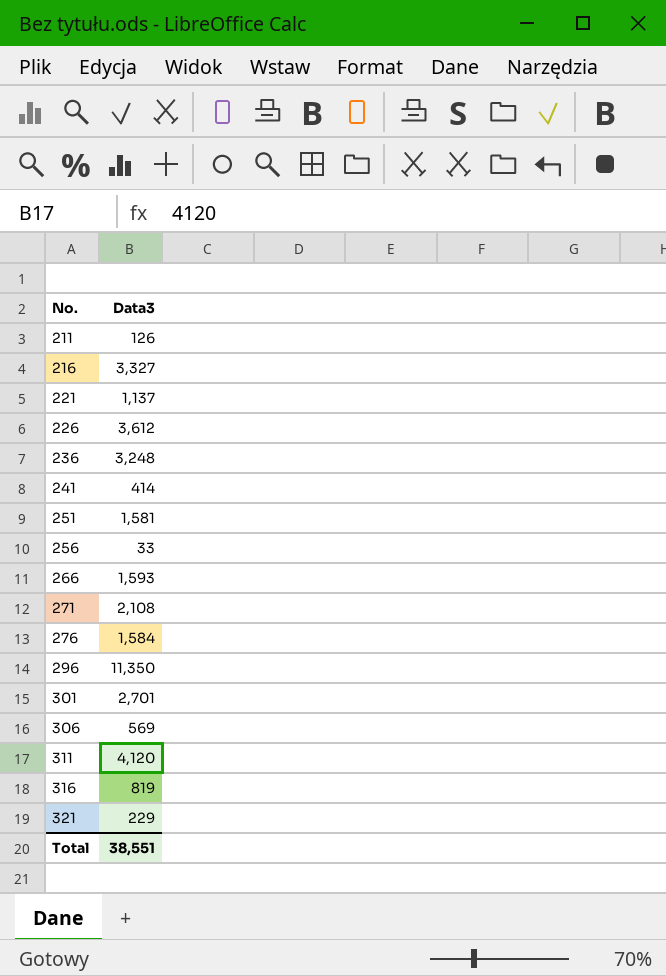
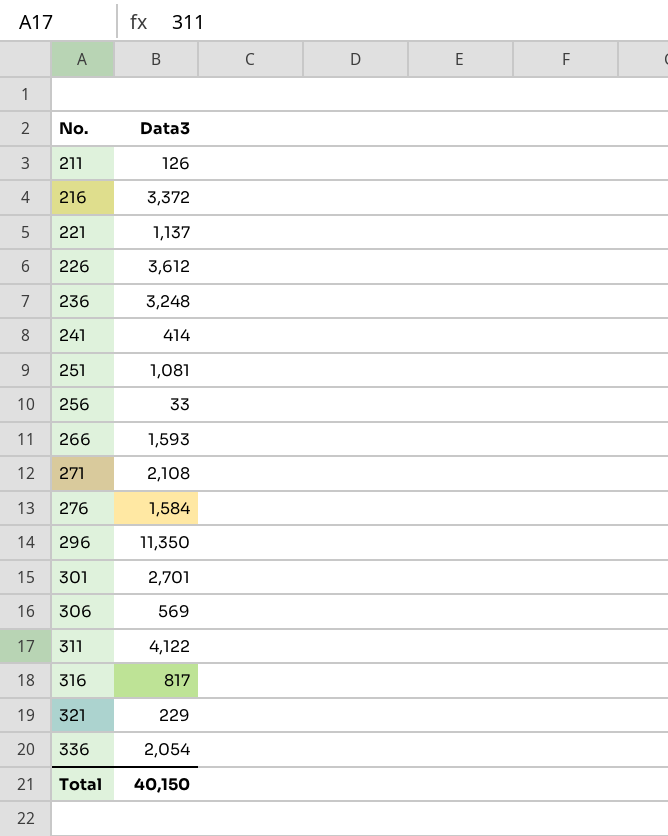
216 | Data3: 3,327 -> 3,372
251 | Data3: 1,581 -> 1,081
311 | Data3: 4,120 -> 4,122
316 | Data3: 819 -> 817
row 336: none -> 2,054
Total | Data3: 38,551 -> 40,150

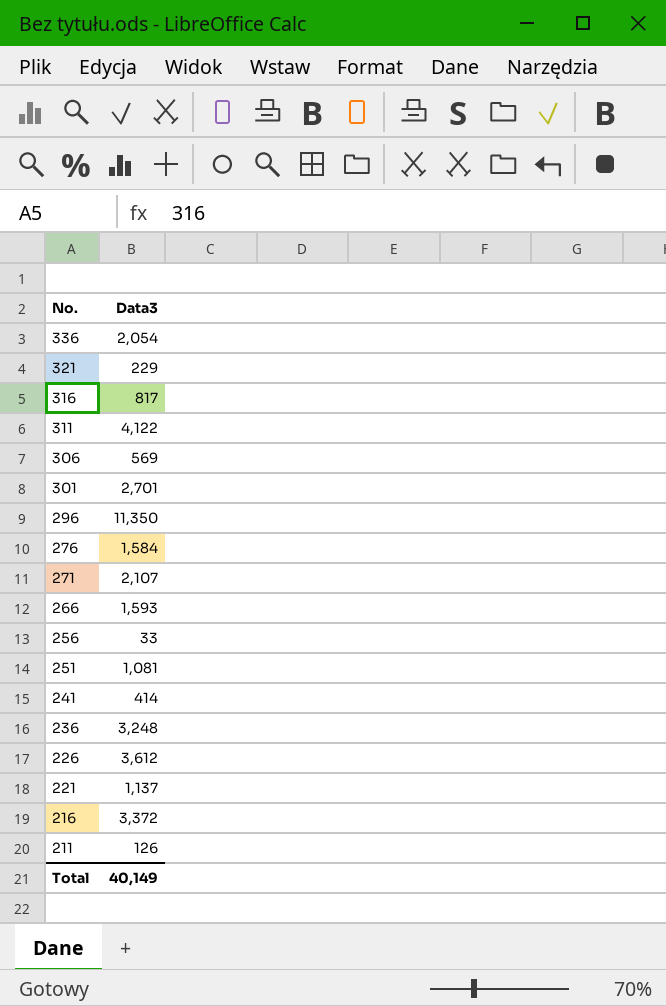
row order: No. ascending -> No. descending
271 | Data3: 2,108 -> 2,107
Total | Data3: 40,150 -> 40,149

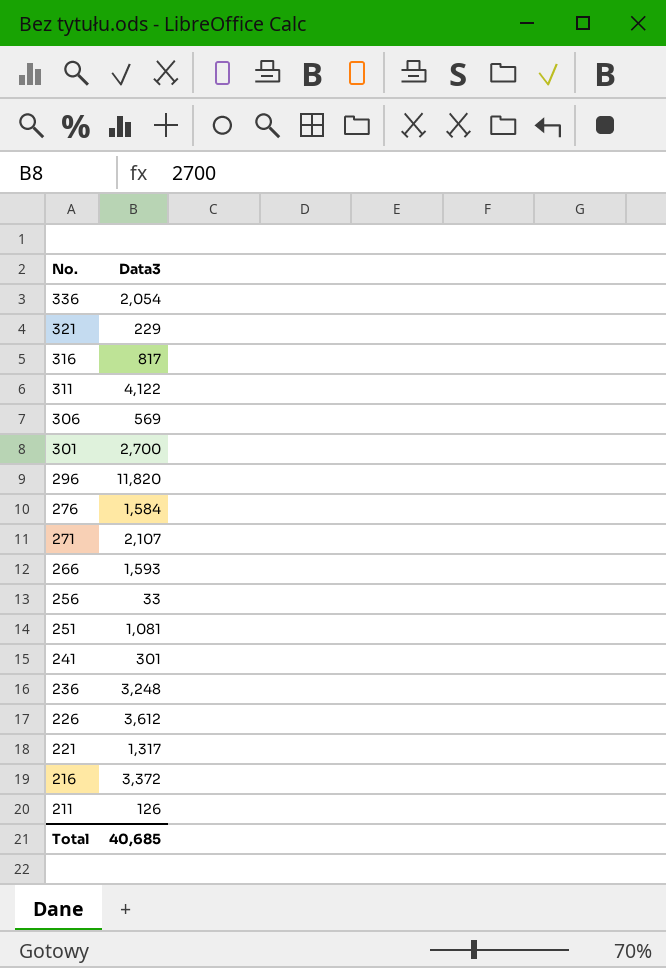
301 | Data3: 2,701 -> 2,700
296 | Data3: 11,350 -> 11,820
241 | Data3: 414 -> 301
221 | Data3: 1,137 -> 1,317
Total | Data3: 40,149 -> 40,685

